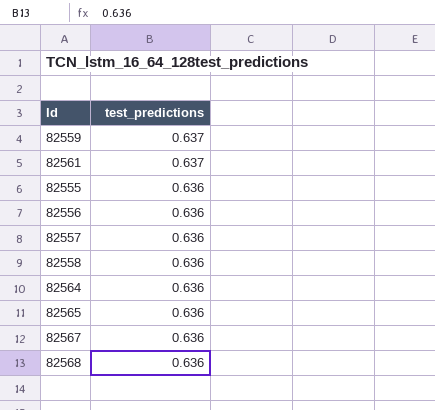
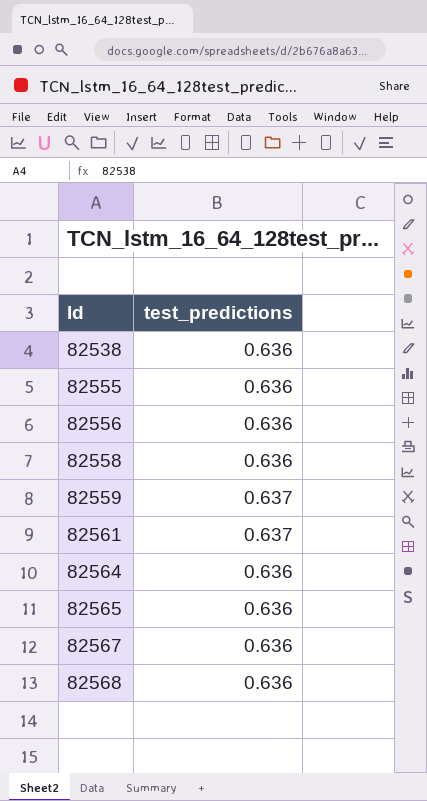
row order: test_predictions descending -> Id ascending
row 82557: 0.636 -> none
row 82538: none -> 0.636

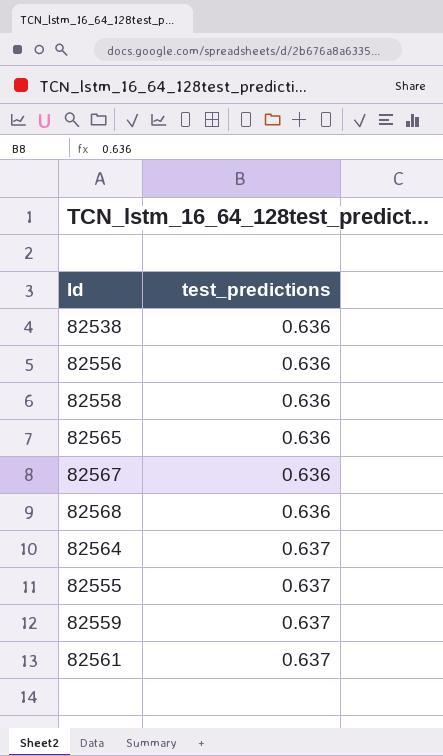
row order: Id ascending -> test_predictions ascending
82564 | test_predictions: 0.636 -> 0.637
82555 | test_predictions: 0.636 -> 0.637

